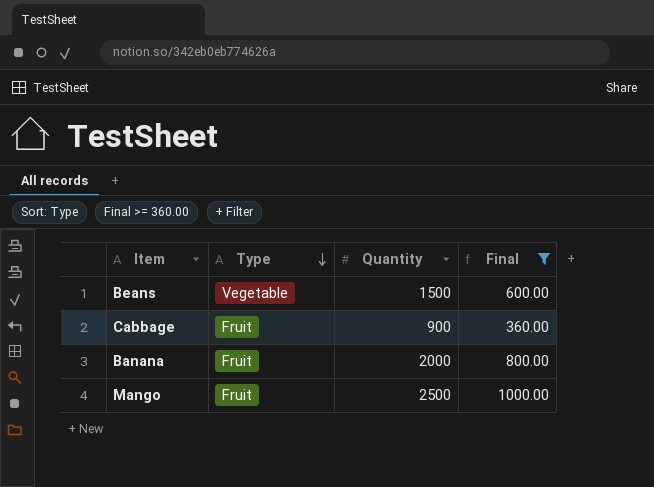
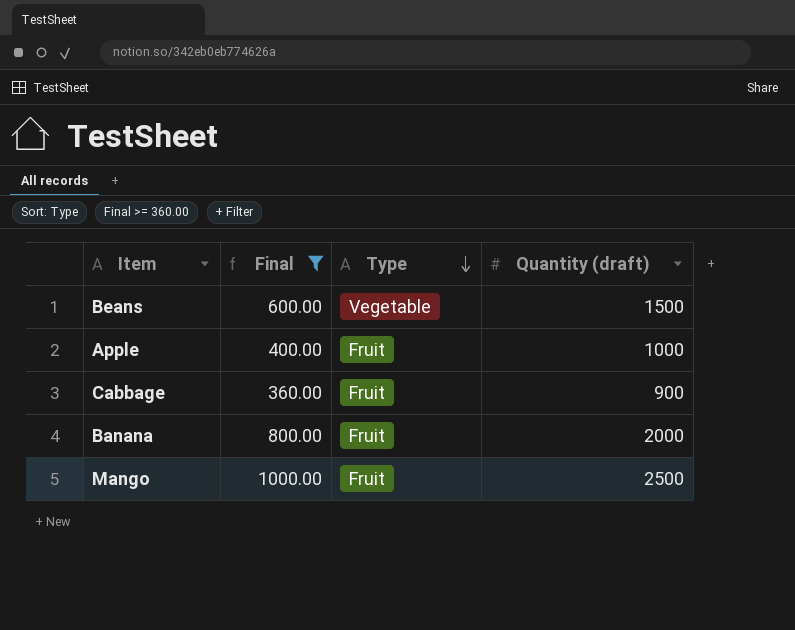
column Final | position: 4 -> 2
column name: Quantity -> Quantity (draft)
row Apple: none -> 400.00 | Fruit | 1000

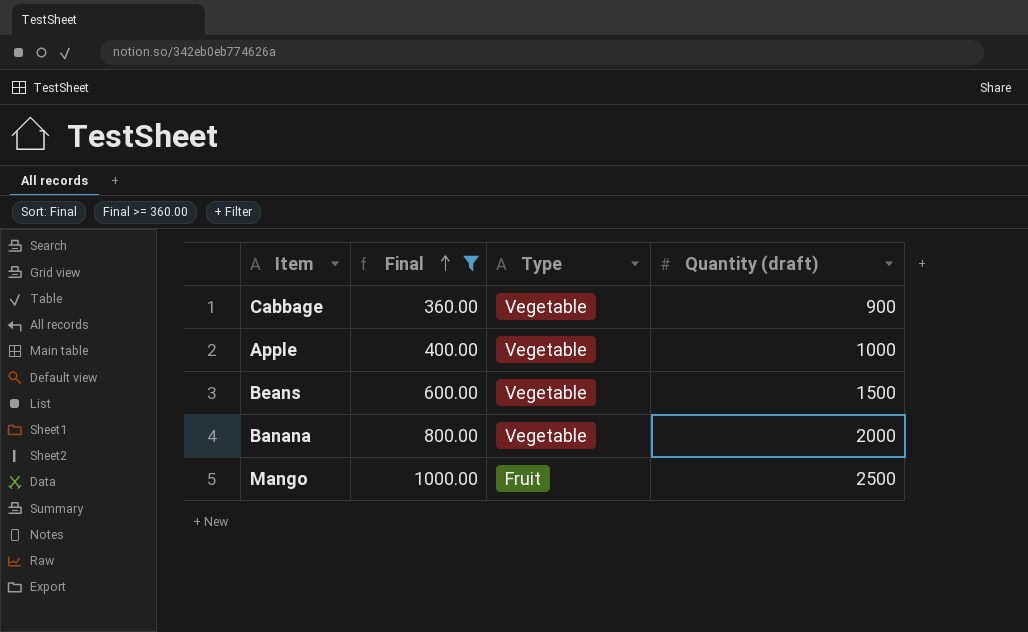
row order: Type descending -> Final ascending
Cabbage | Type: Fruit -> Vegetable
Apple | Type: Fruit -> Vegetable
Banana | Type: Fruit -> Vegetable

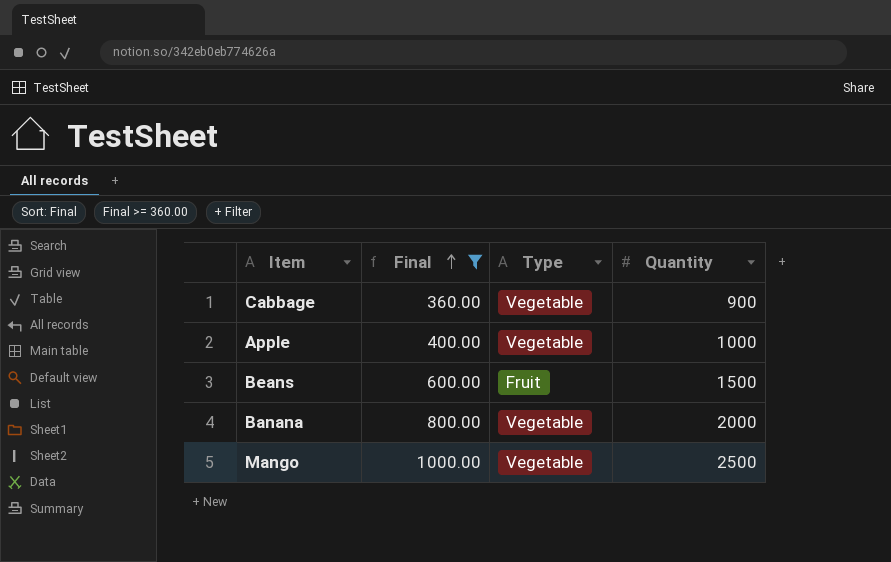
column name: Quantity (draft) -> Quantity
Beans | Type: Vegetable -> Fruit
Mango | Type: Fruit -> Vegetable

